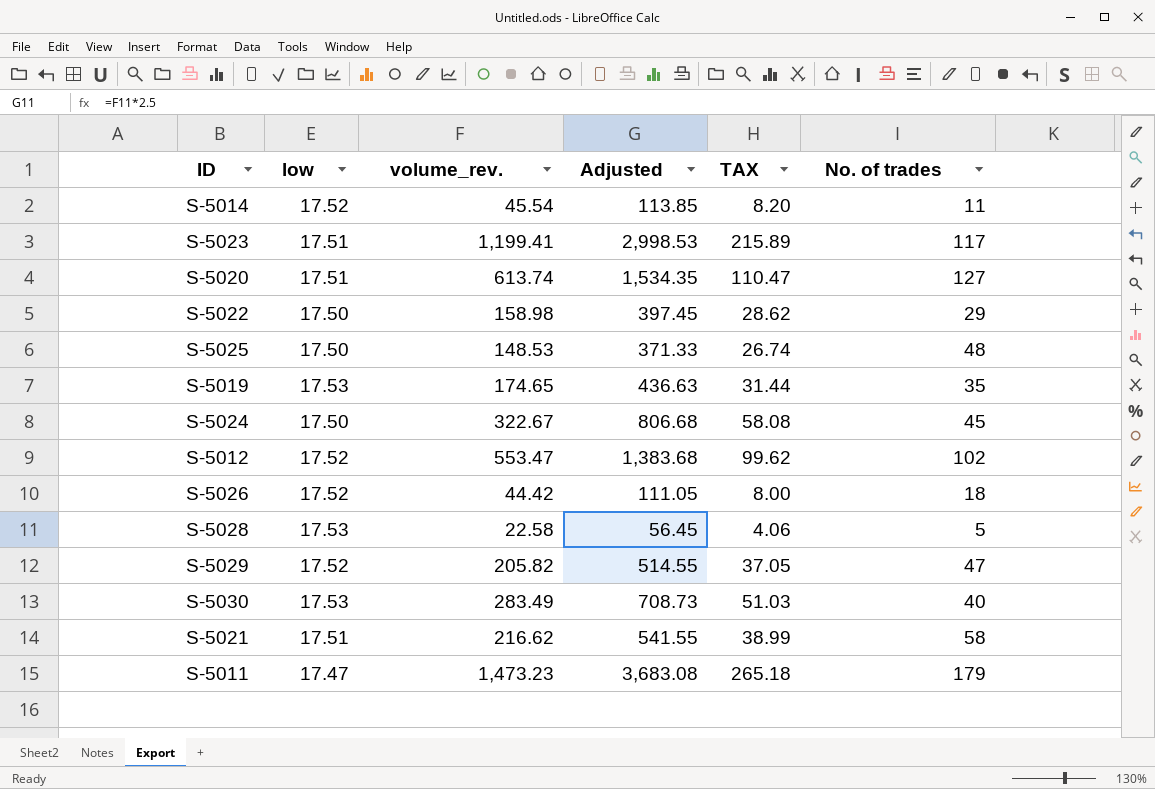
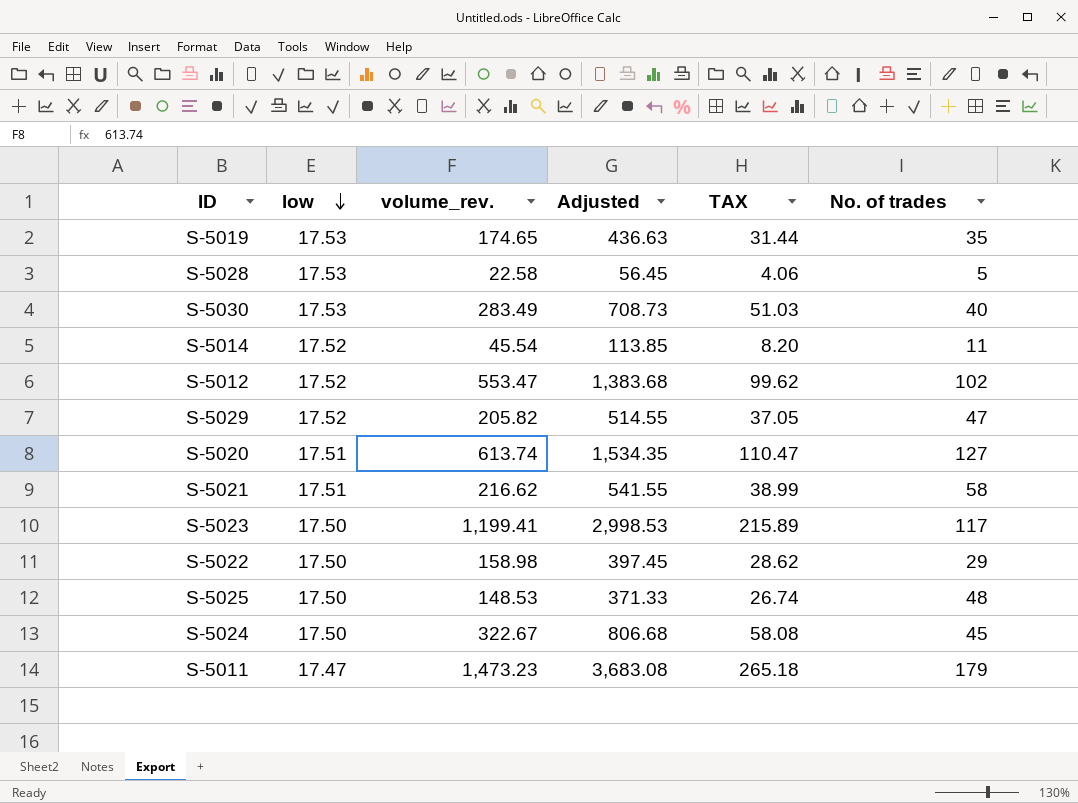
row order: none -> low descending
row S-5026: 17.52 | 44.42 | 111.05 | 8.00 | 18 -> none
S-5023 | low: 17.51 -> 17.50

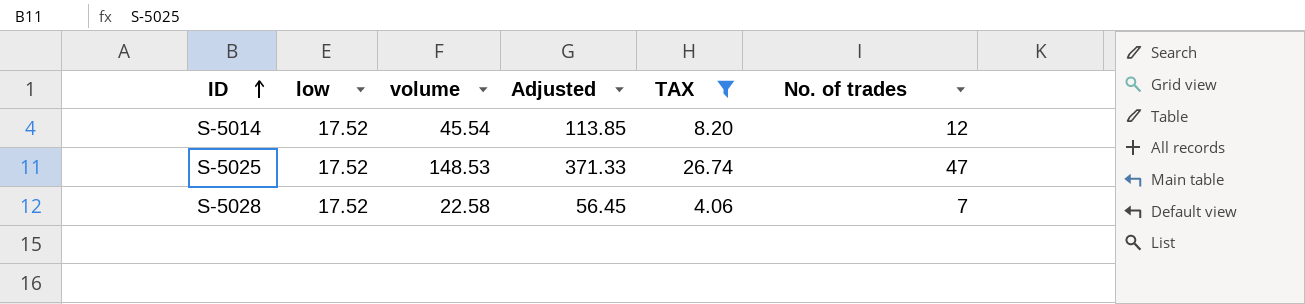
filter: none -> TAX <= 26.74
row order: low descending -> ID ascending
column name: volume_rev. -> volume
S-5014 | No. of trades: 11 -> 12
S-5025 | low: 17.50 -> 17.52
S-5025 | No. of trades: 48 -> 47
S-5028 | low: 17.53 -> 17.52
S-5028 | No. of trades: 5 -> 7

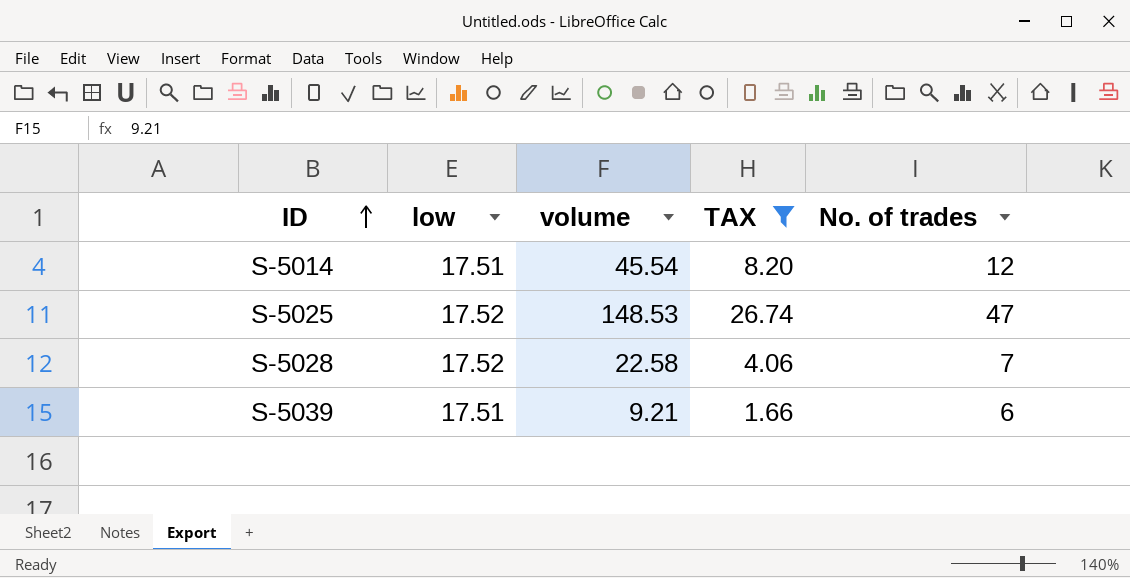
column Adjusted | formula: [volume] * 2.5 -> none
S-5014 | low: 17.52 -> 17.51
row S-5039: none -> 17.51 | 9.21 | 1.66 | 6

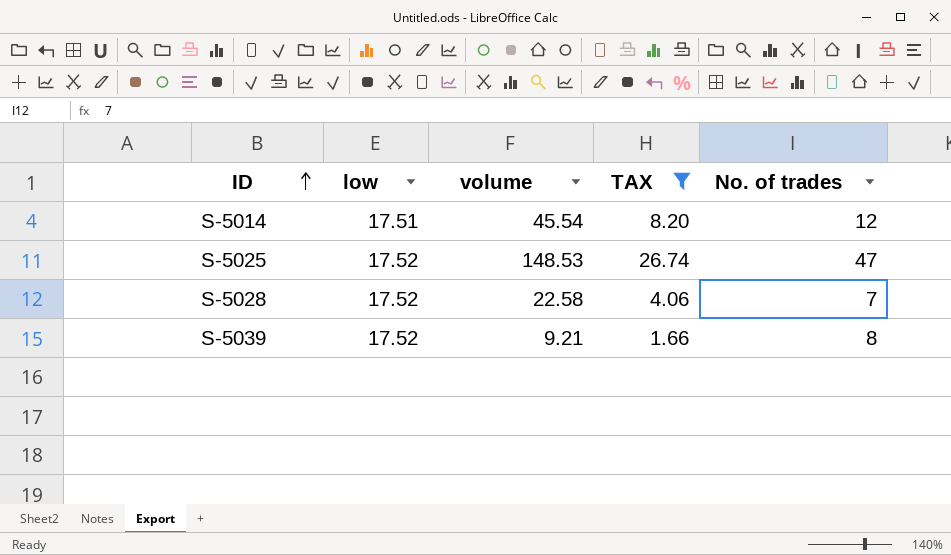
S-5039 | low: 17.51 -> 17.52
S-5039 | No. of trades: 6 -> 8

